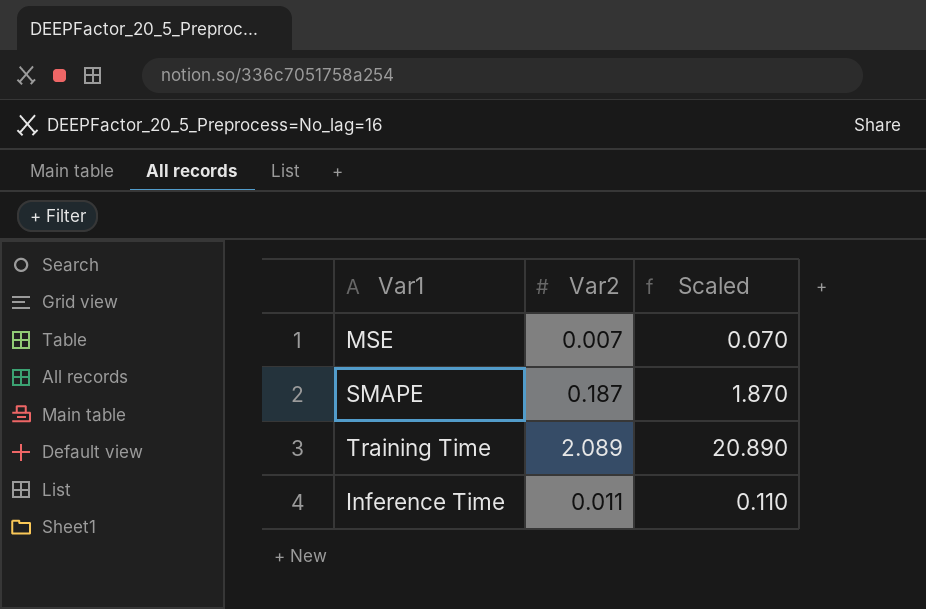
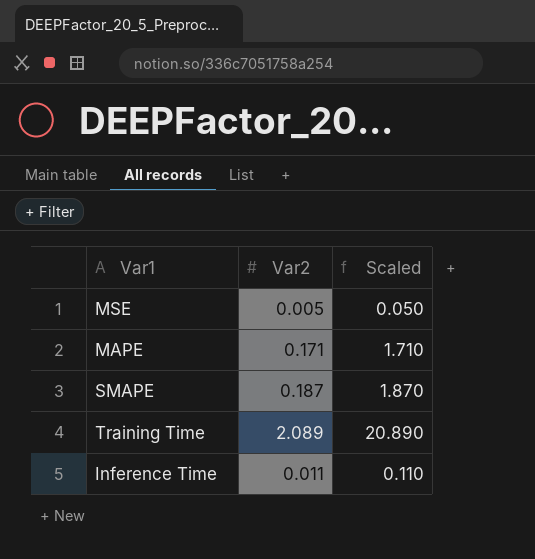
MSE | Var2: 0.007 -> 0.005
MSE | Scaled: 0.070 -> 0.050
row MAPE: none -> 0.171 | 1.710

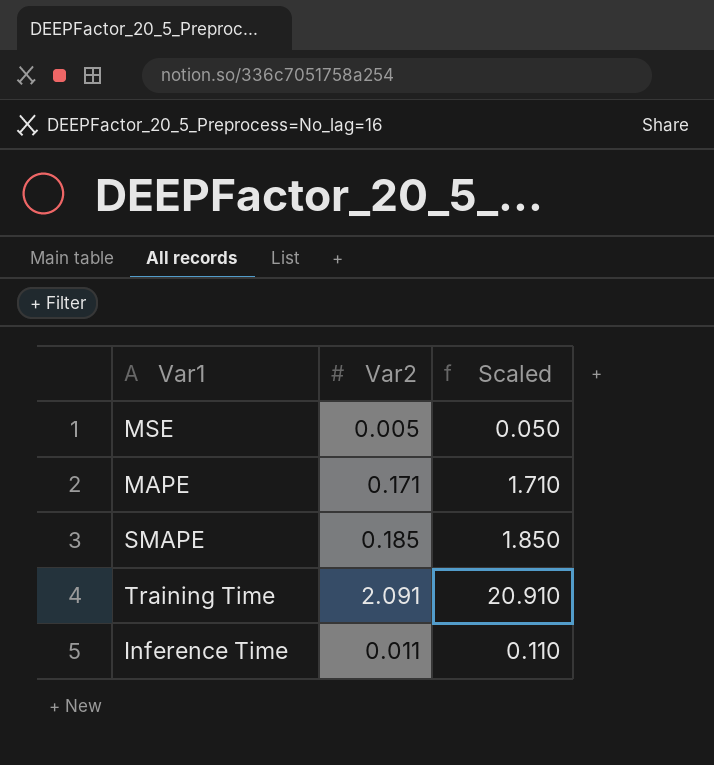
SMAPE | Var2: 0.187 -> 0.185
SMAPE | Scaled: 1.870 -> 1.850
Training Time | Var2: 2.089 -> 2.091
Training Time | Scaled: 20.890 -> 20.910

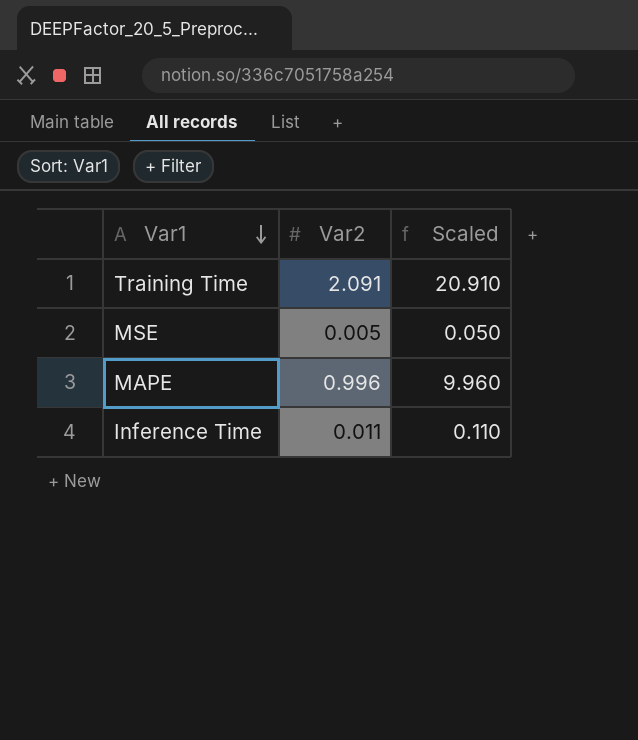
row order: none -> Var1 descending
row SMAPE: 0.185 | 1.850 -> none
MAPE | Var2: 0.171 -> 0.996
MAPE | Scaled: 1.710 -> 9.960

